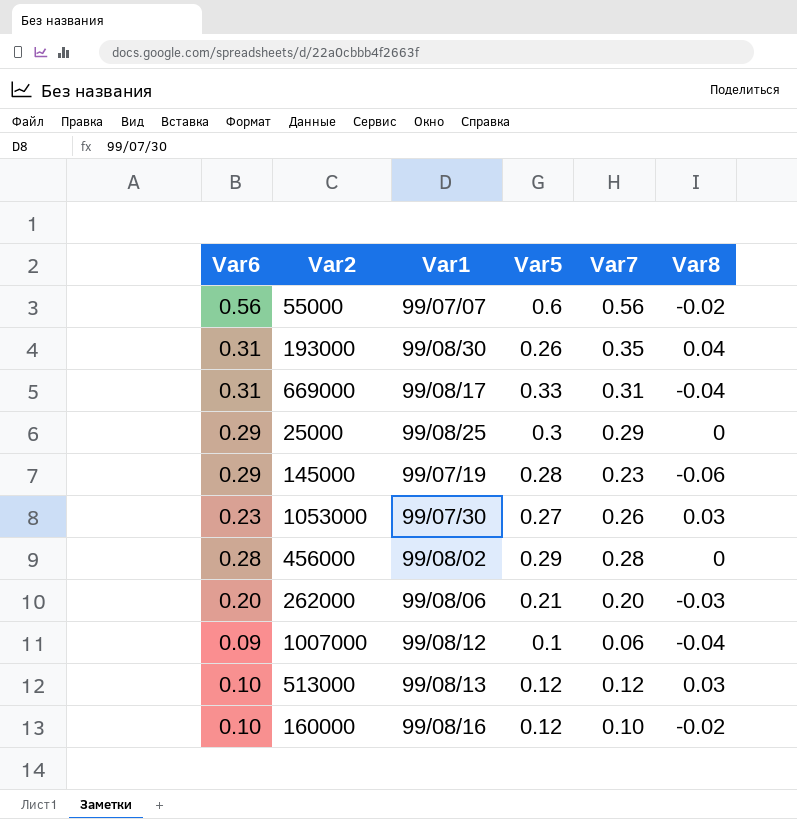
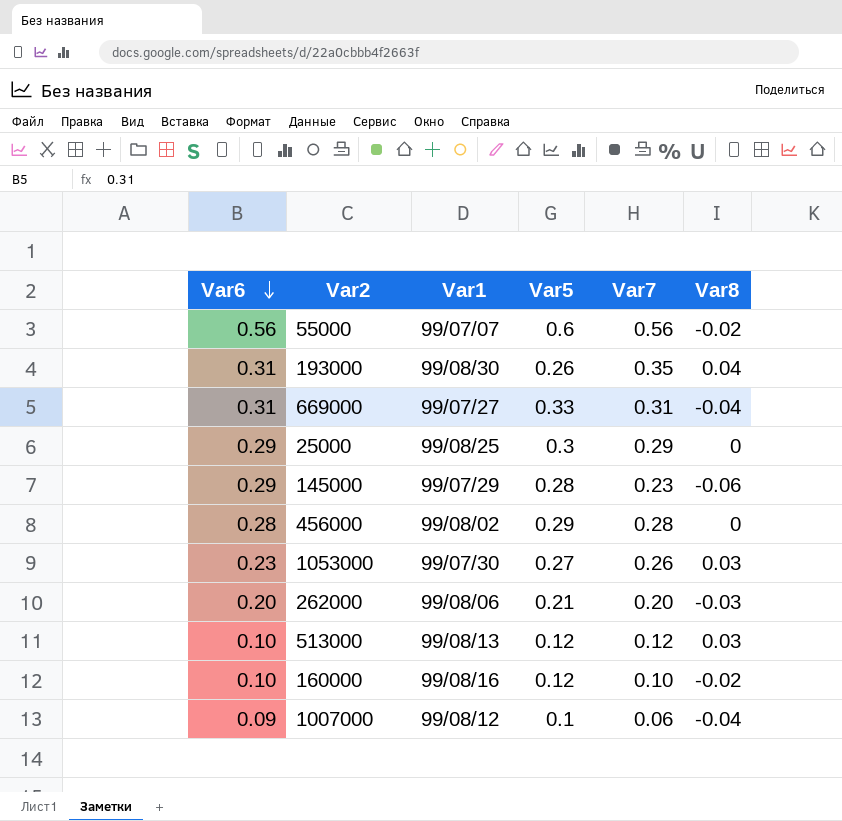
row order: none -> Var6 descending
669000 | Var1: 99/08/17 -> 99/07/27
145000 | Var1: 99/07/19 -> 99/07/29

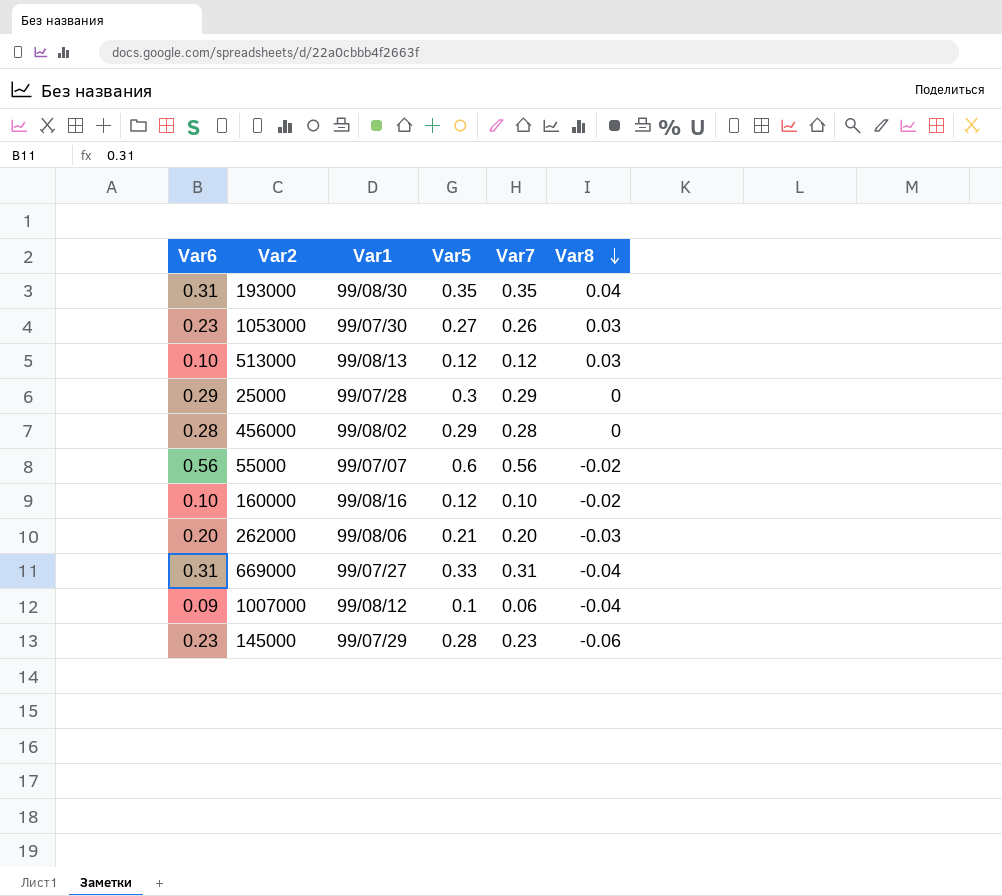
row order: Var6 descending -> Var8 descending
193000 | Var5: 0.26 -> 0.35
25000 | Var1: 99/08/25 -> 99/07/28
145000 | Var6: 0.29 -> 0.23

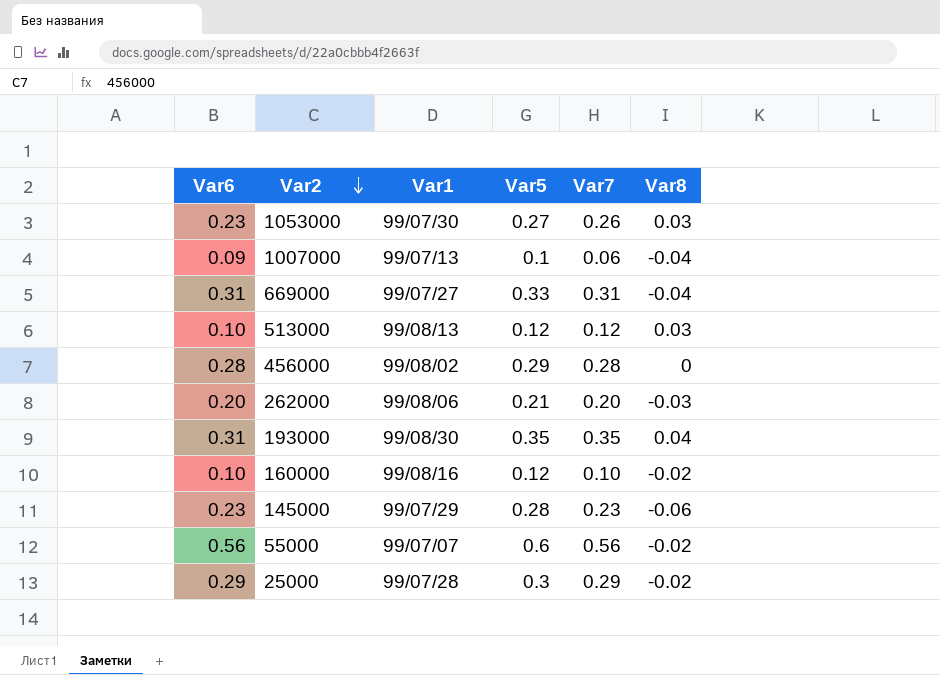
row order: Var8 descending -> Var2 descending
1007000 | Var1: 99/08/12 -> 99/07/13
25000 | Var8: 0 -> -0.02

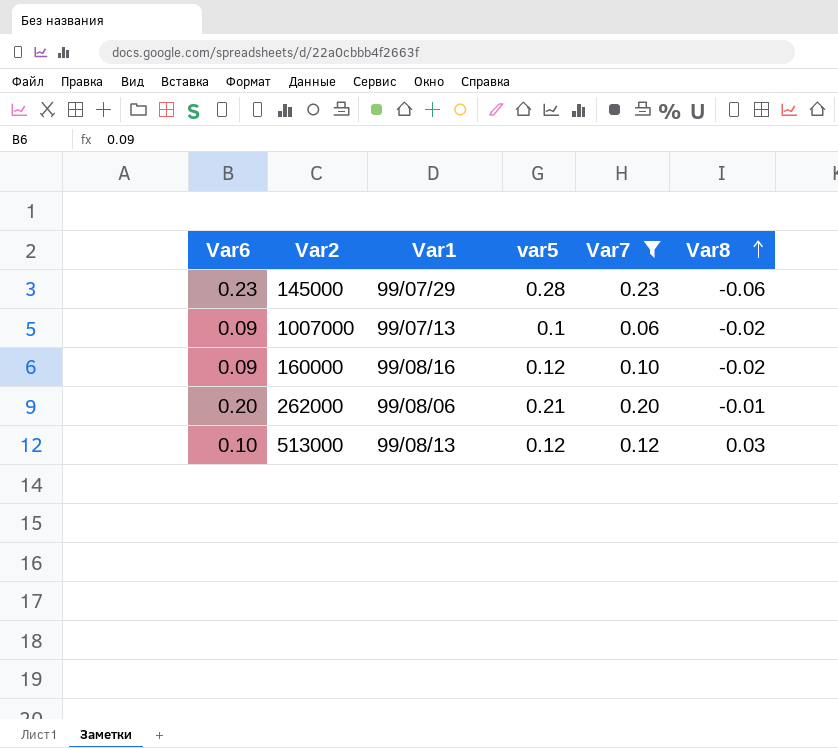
filter: none -> Var7 <= 0.23
row order: Var2 descending -> Var8 ascending
column name: Var5 -> var5
1007000 | Var8: -0.04 -> -0.02
160000 | Var6: 0.10 -> 0.09
262000 | Var8: -0.03 -> -0.01

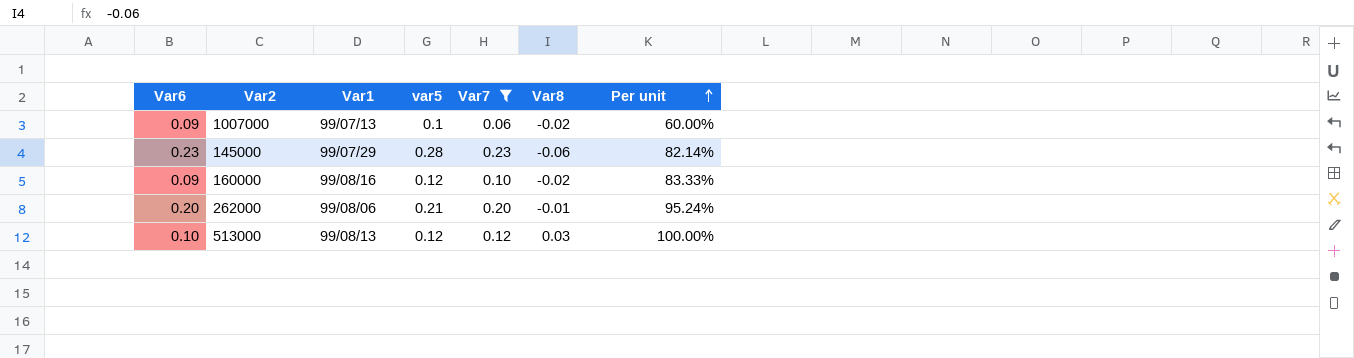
row order: Var8 ascending -> Per unit ascending
column Per unit | formula: none -> [Var7] / [var5]

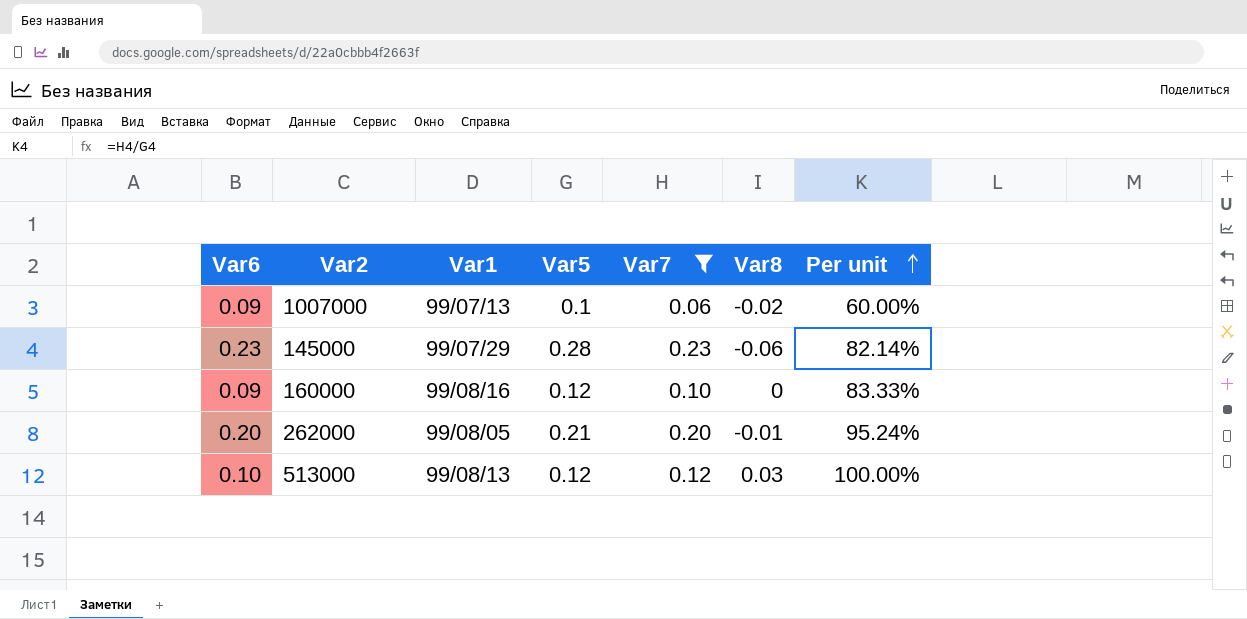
column name: var5 -> Var5
160000 | Var8: -0.02 -> 0
262000 | Var1: 99/08/06 -> 99/08/05

